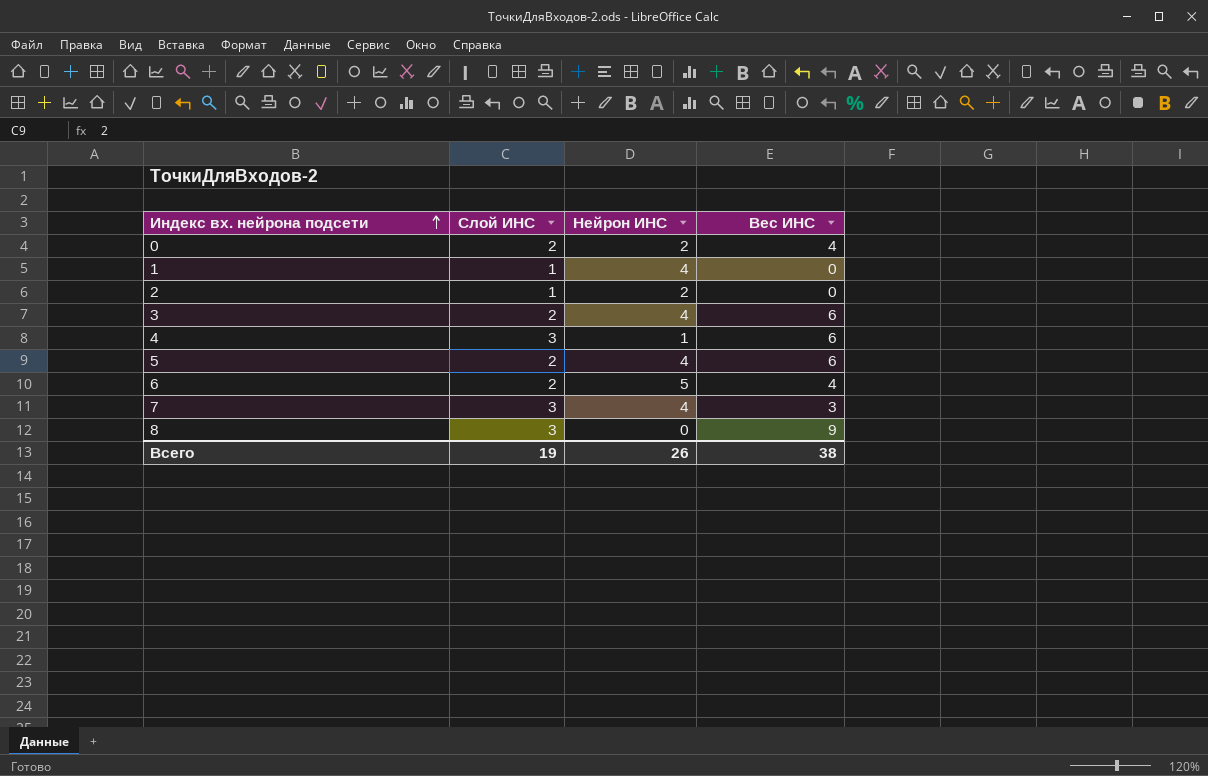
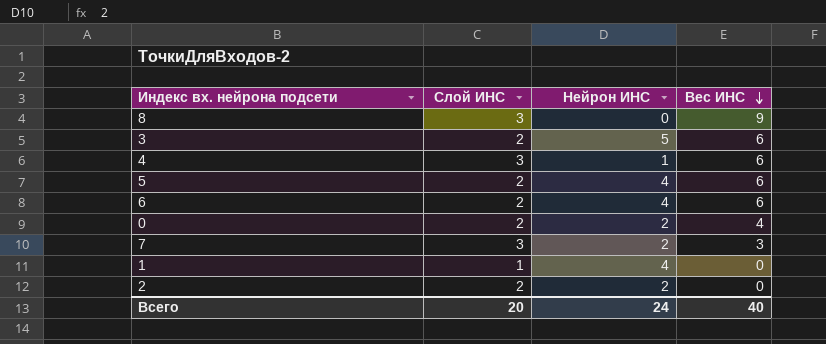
row order: Индекс вх. нейрона подсети ascending -> Вес ИНС descending
3 | Нейрон ИНС: 4 -> 5
6 | Нейрон ИНС: 5 -> 4
6 | Вес ИНС: 4 -> 6
7 | Нейрон ИНС: 4 -> 2
2 | Слой ИНС: 1 -> 2
Всего | Слой ИНС: 19 -> 20
Всего | Нейрон ИНС: 26 -> 24
Всего | Вес ИНС: 38 -> 40

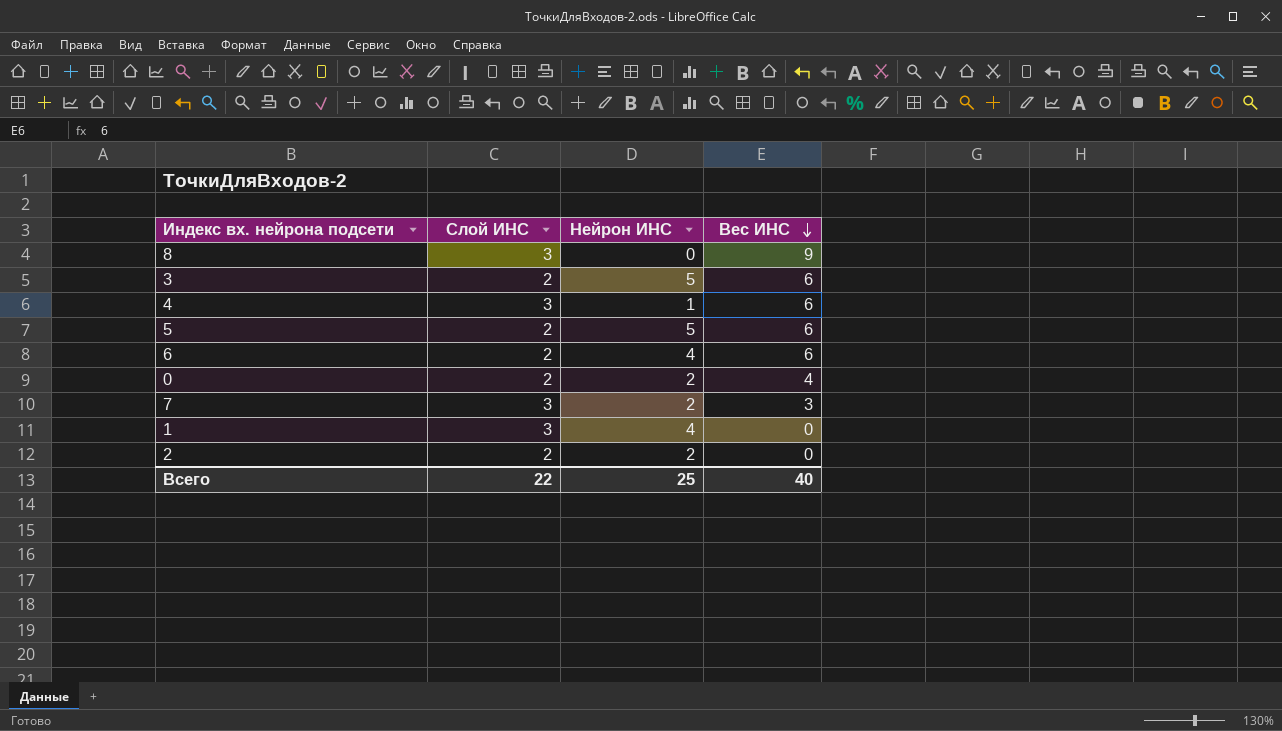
5 | Нейрон ИНС: 4 -> 5
1 | Слой ИНС: 1 -> 3
Всего | Слой ИНС: 20 -> 22
Всего | Нейрон ИНС: 24 -> 25

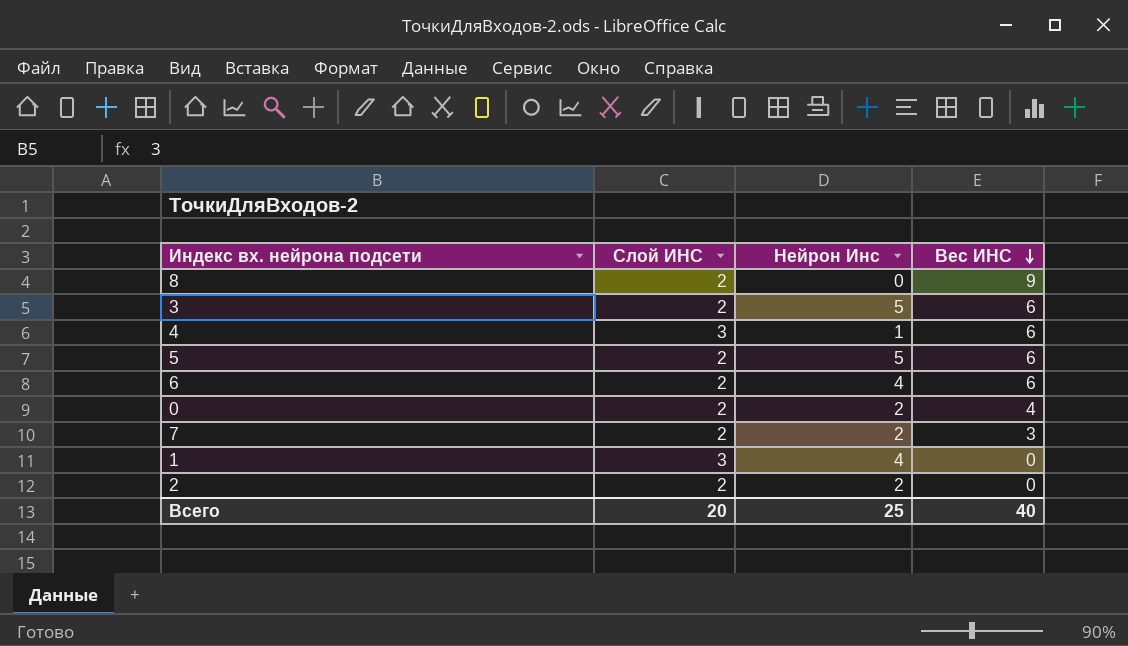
column name: Нейрон ИНС -> Нейрон Инс
8 | Слой ИНС: 3 -> 2
7 | Слой ИНС: 3 -> 2
Всего | Слой ИНС: 22 -> 20

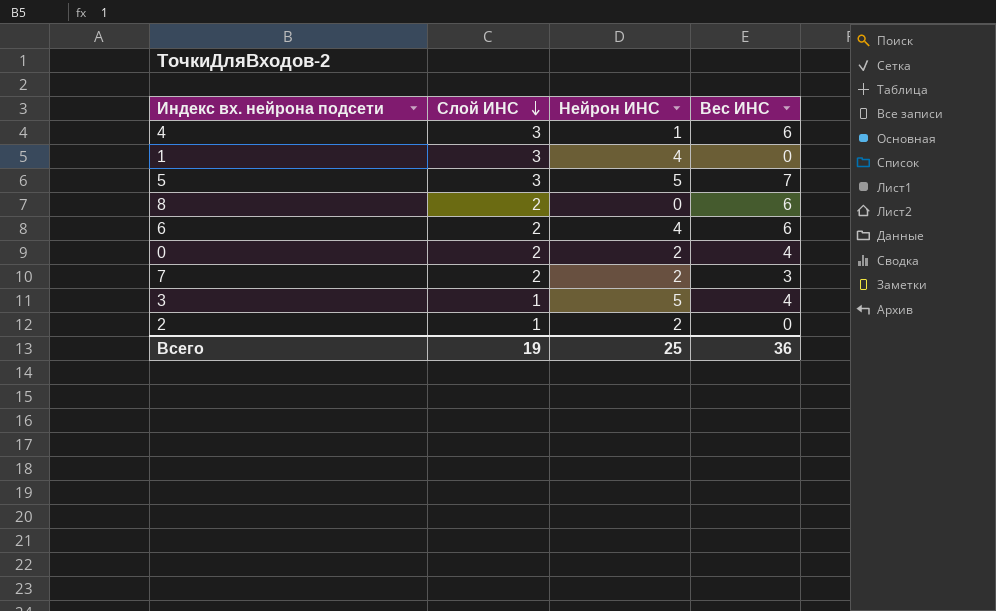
row order: Вес ИНС descending -> Слой ИНС descending
column name: Нейрон Инс -> Нейрон ИНС
5 | Слой ИНС: 2 -> 3
5 | Вес ИНС: 6 -> 7
8 | Вес ИНС: 9 -> 6
3 | Слой ИНС: 2 -> 1
3 | Вес ИНС: 6 -> 4
2 | Слой ИНС: 2 -> 1
Всего | Слой ИНС: 20 -> 19
Всего | Вес ИНС: 40 -> 36

